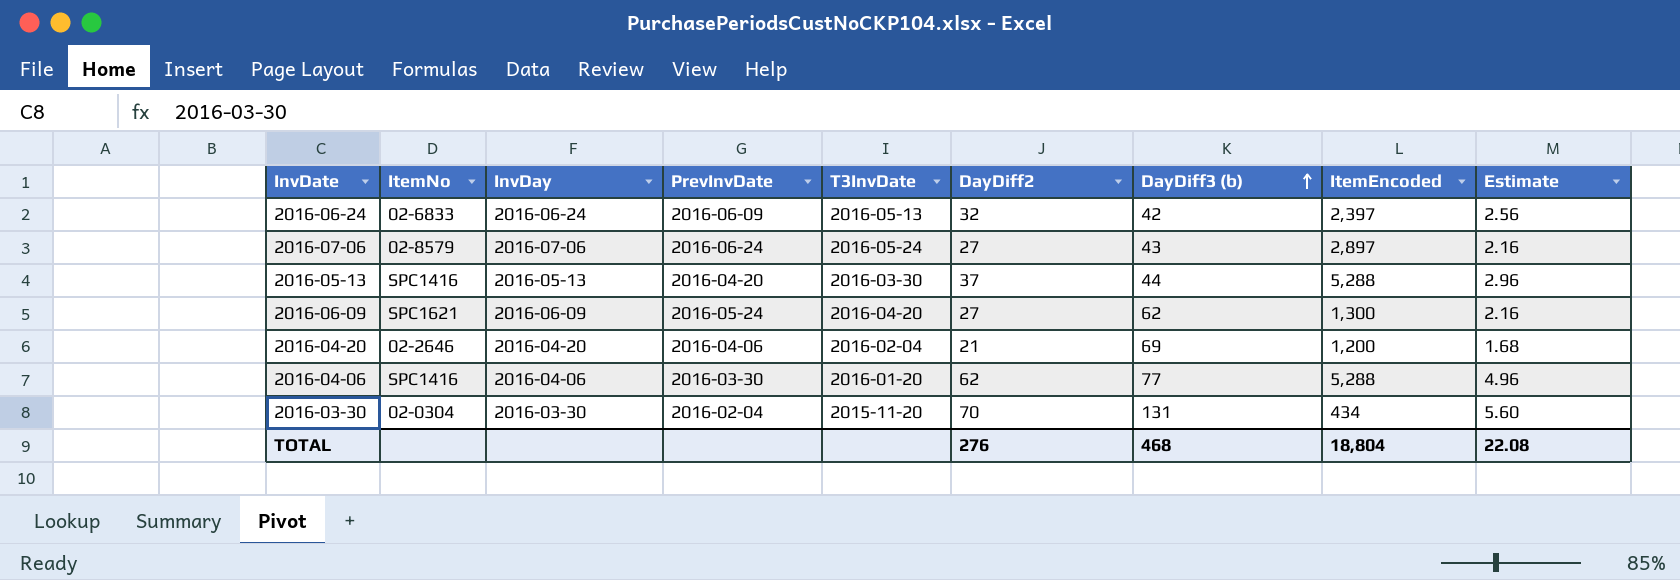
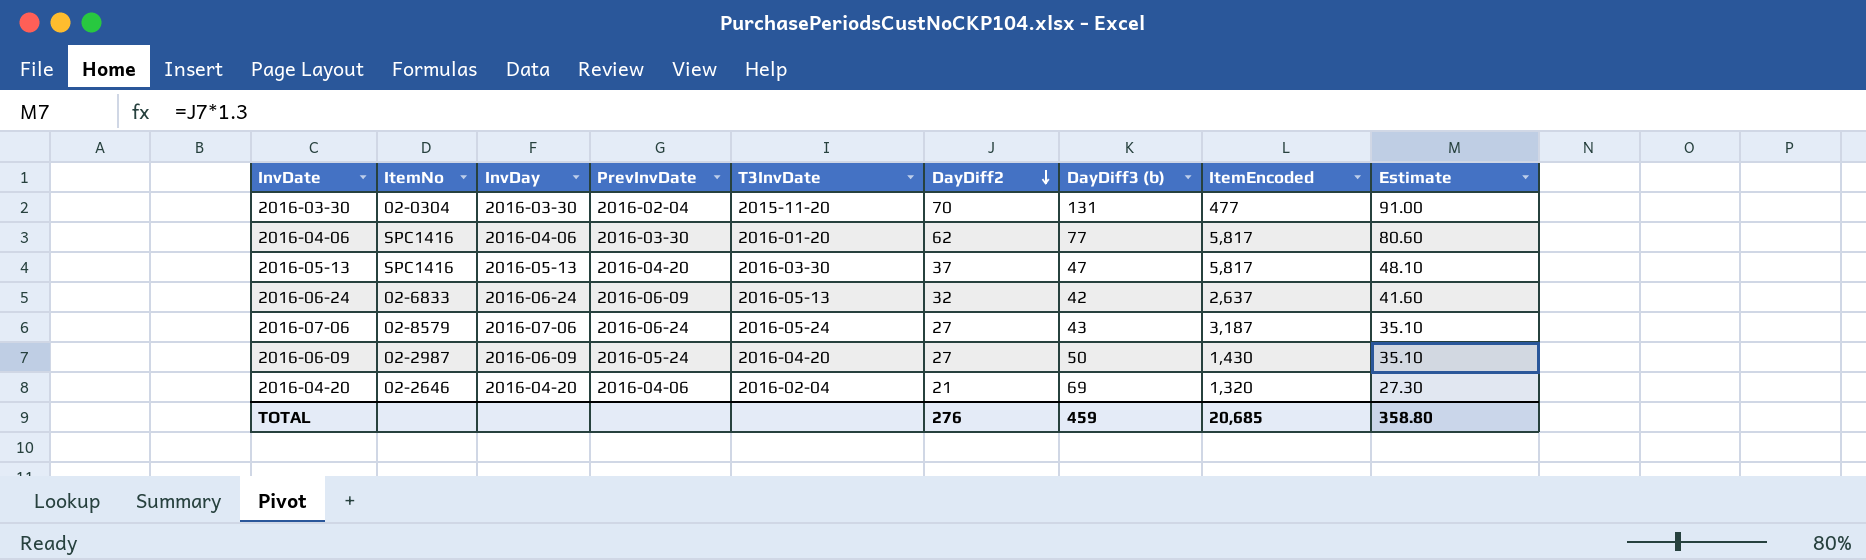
row order: DayDiff3 (b) ascending -> DayDiff2 descending
column Estimate | formula: [DayDiff2] * 0.08 -> [DayDiff2] * 1.3
2016-03-30 | ItemEncoded: 434 -> 477
2016-04-06 | ItemEncoded: 5,288 -> 5,817
2016-05-13 | DayDiff3 (b): 44 -> 47
2016-05-13 | ItemEncoded: 5,288 -> 5,817
2016-06-24 | ItemEncoded: 2,397 -> 2,637
2016-07-06 | ItemEncoded: 2,897 -> 3,187
2016-06-09 | ItemNo: SPC1621 -> 02-2987
2016-06-09 | DayDiff3 (b): 62 -> 50
2016-06-09 | ItemEncoded: 1,300 -> 1,430
2016-04-20 | ItemEncoded: 1,200 -> 1,320
TOTAL | DayDiff3 (b): 468 -> 459
TOTAL | ItemEncoded: 18,804 -> 20,685
TOTAL | Estimate: 22.08 -> 358.80

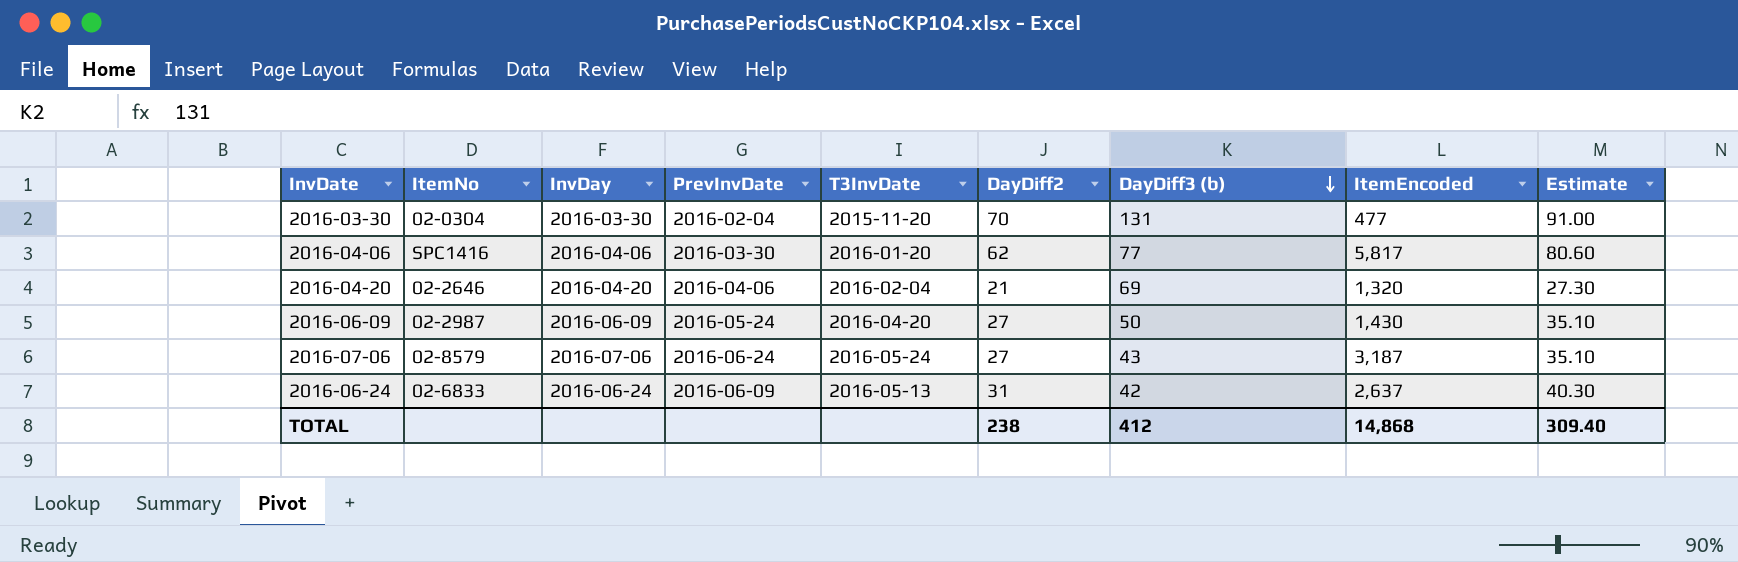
row order: DayDiff2 descending -> DayDiff3 (b) descending
row 2016-05-13: SPC1416 | 2016-05-13 | 2016-04-20 | 2016-03-30 | 37 | 47 | 5,817 | 48.10 -> none
2016-06-24 | DayDiff2: 32 -> 31
2016-06-24 | Estimate: 41.60 -> 40.30
TOTAL | DayDiff2: 276 -> 238
TOTAL | DayDiff3 (b): 459 -> 412
TOTAL | ItemEncoded: 20,685 -> 14,868
TOTAL | Estimate: 358.80 -> 309.40

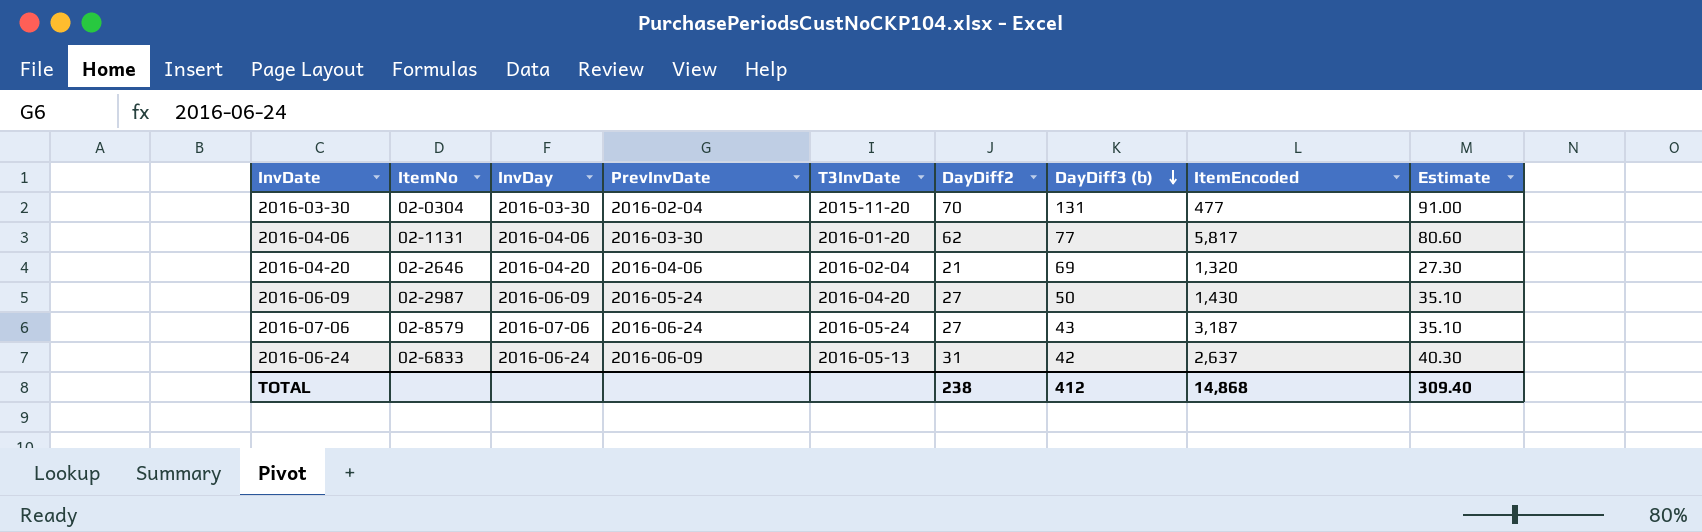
2016-04-06 | ItemNo: SPC1416 -> 02-1131

